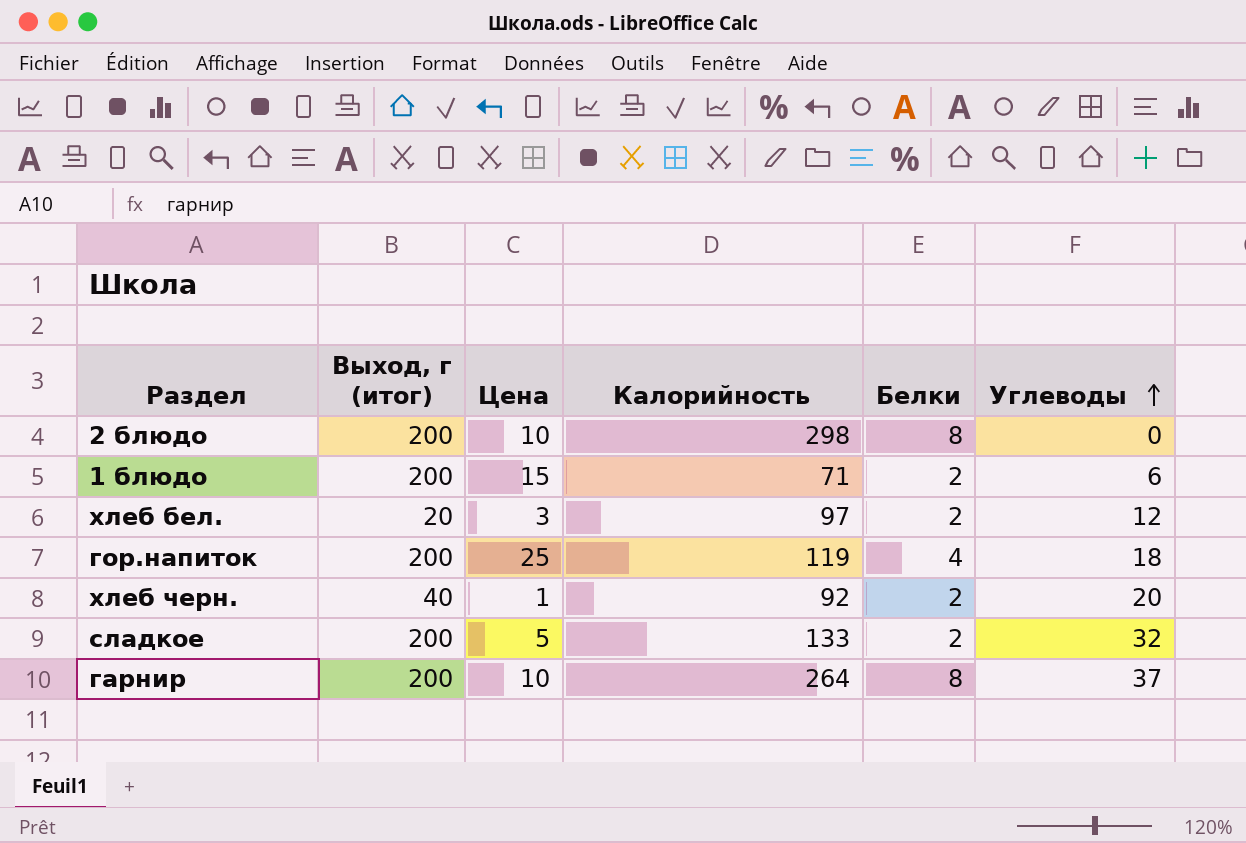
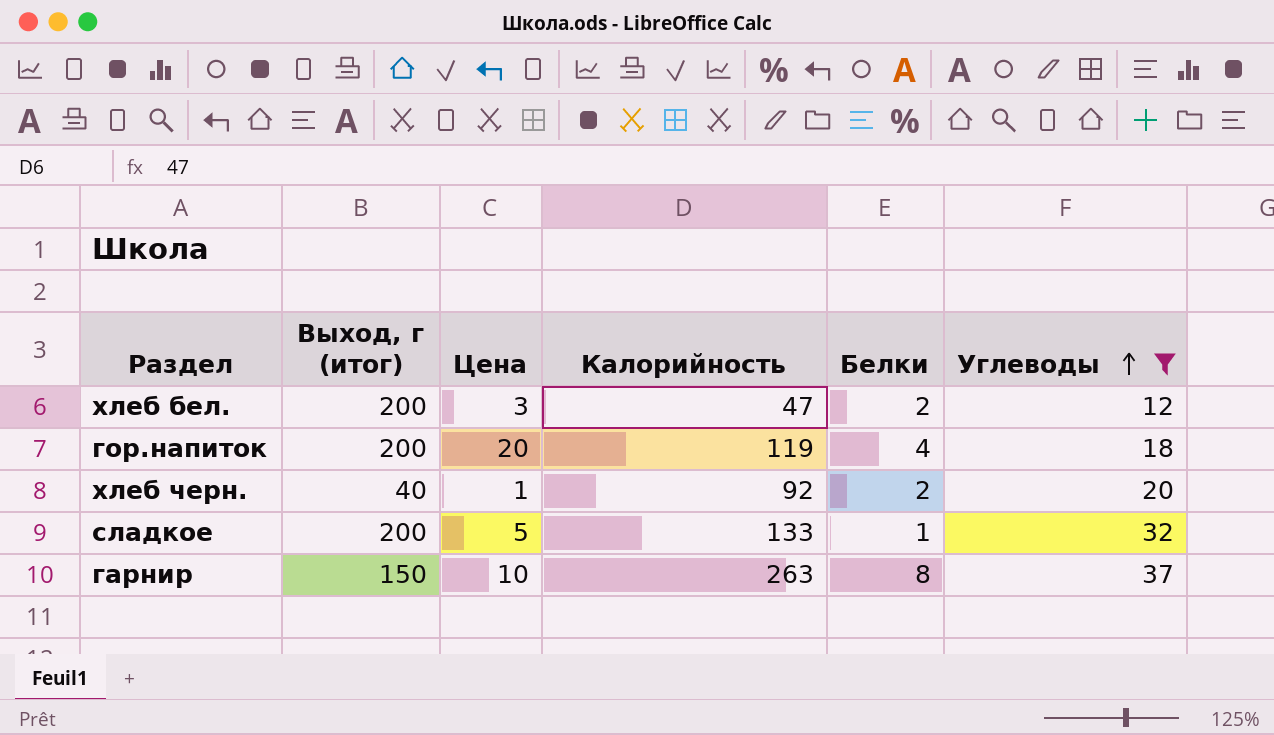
filter: none -> Углеводы >= 12
хлеб бел. | Выход, г (итог): 20 -> 200
хлеб бел. | Калорийность: 97 -> 47
гор.напиток | Цена: 25 -> 20
сладкое | Белки: 2 -> 1
гарнир | Выход, г (итог): 200 -> 150
гарнир | Калорийность: 264 -> 263

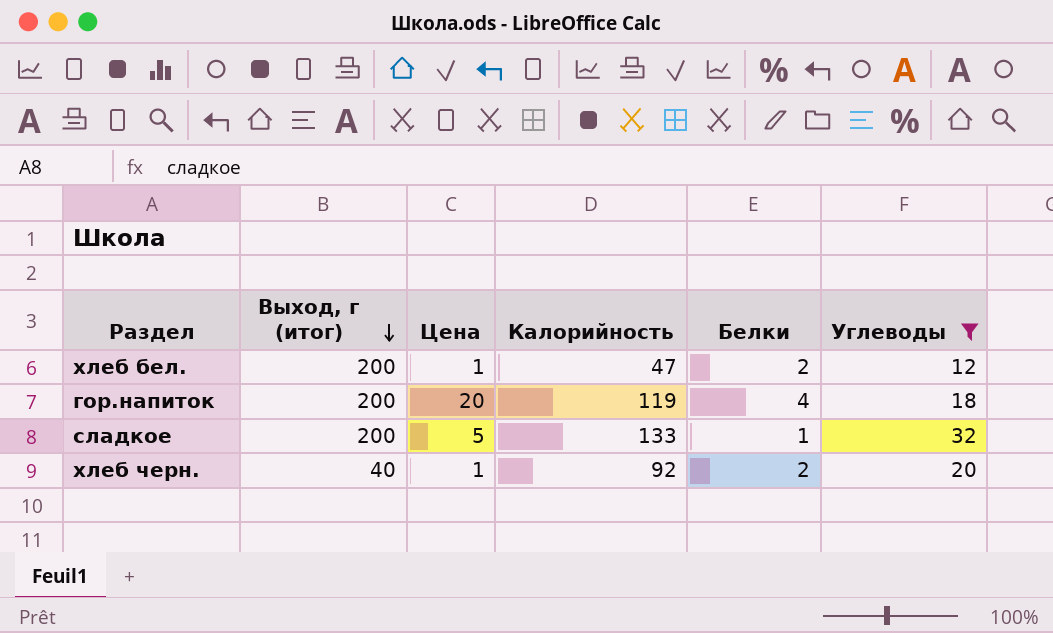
row order: Углеводы ascending -> Выход, г (итог) descending
row гарнир: 150 | 10 | 263 | 8 | 37 -> none
хлеб бел. | Цена: 3 -> 1

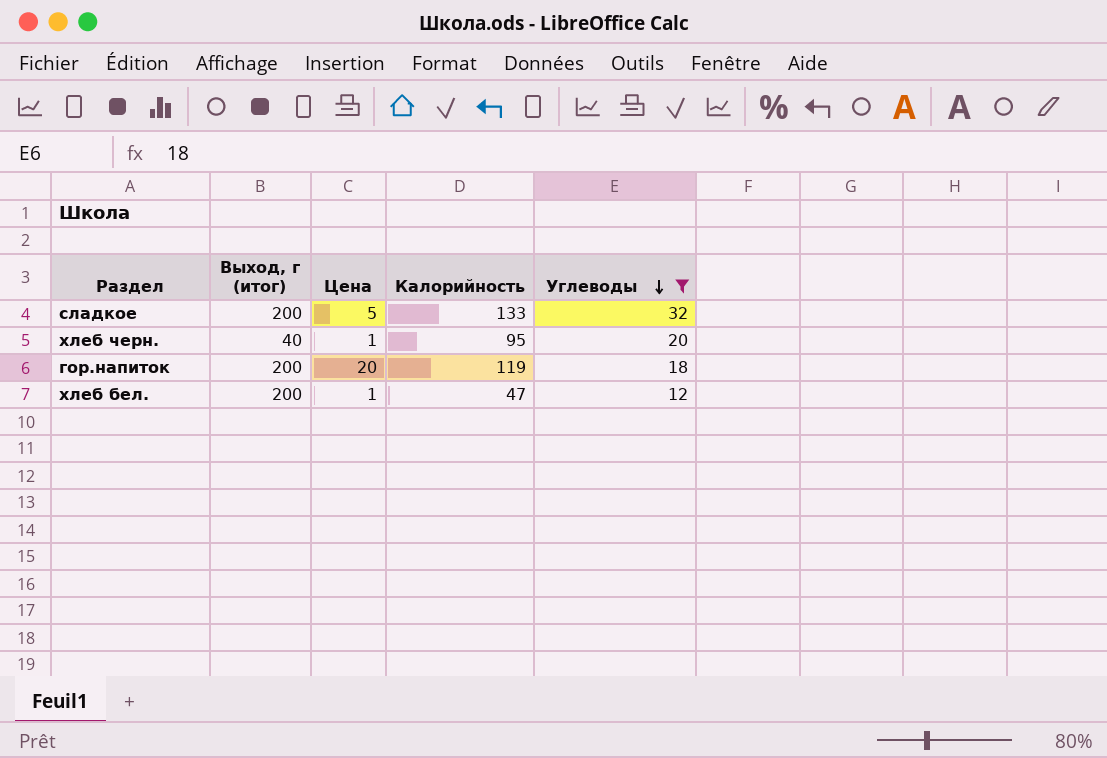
row order: Выход, г (итог) descending -> Углеводы descending
column Белки | position: 5 -> none
хлеб черн. | Калорийность: 92 -> 95

